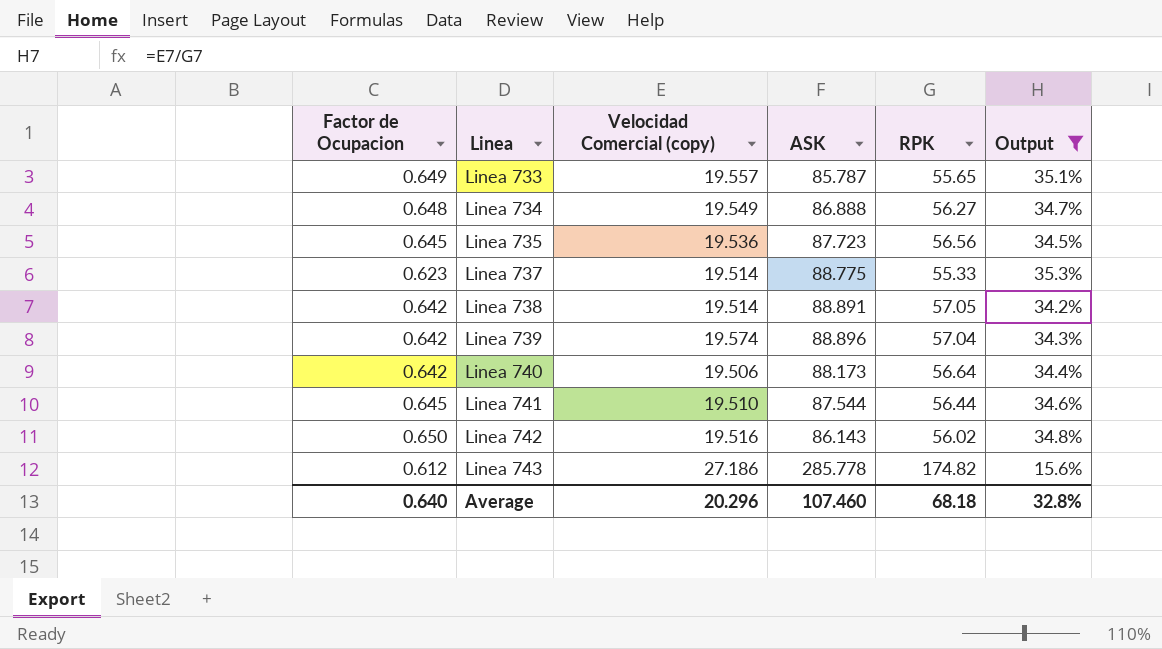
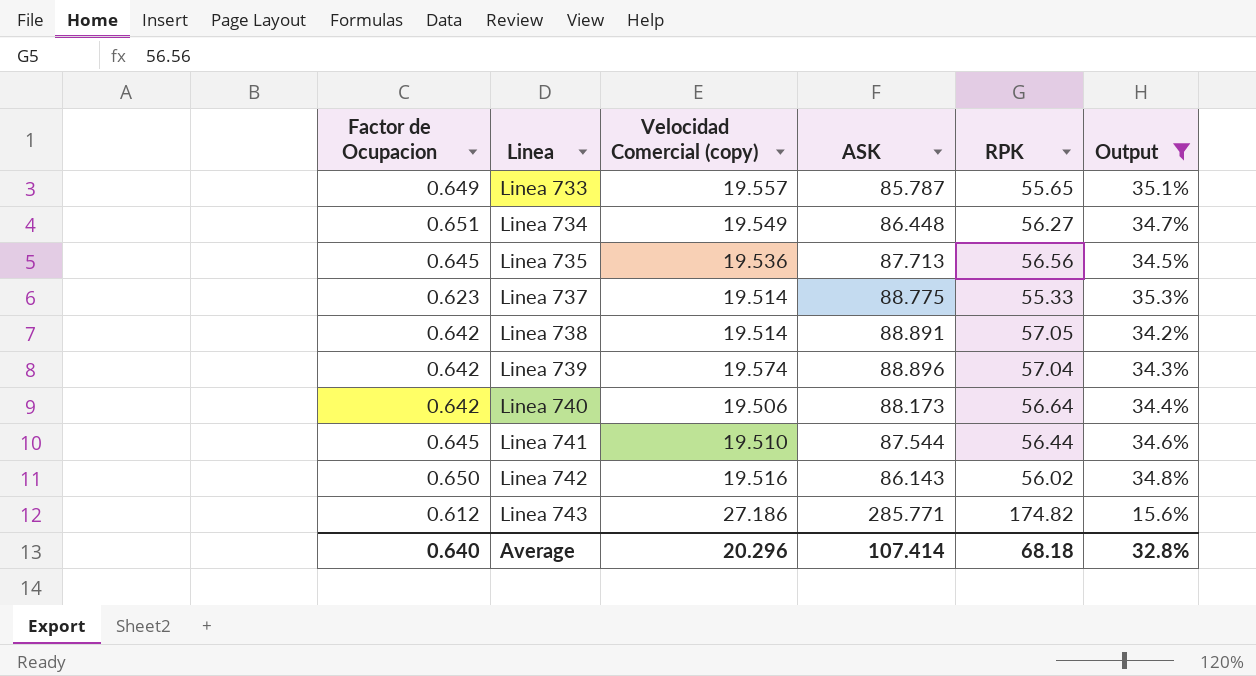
Linea 734 | Factor de Ocupacion: 0.648 -> 0.651
Linea 734 | ASK: 86.888 -> 86.448
Linea 735 | ASK: 87.723 -> 87.713
Linea 743 | ASK: 285.778 -> 285.771
Average | ASK: 107.460 -> 107.414

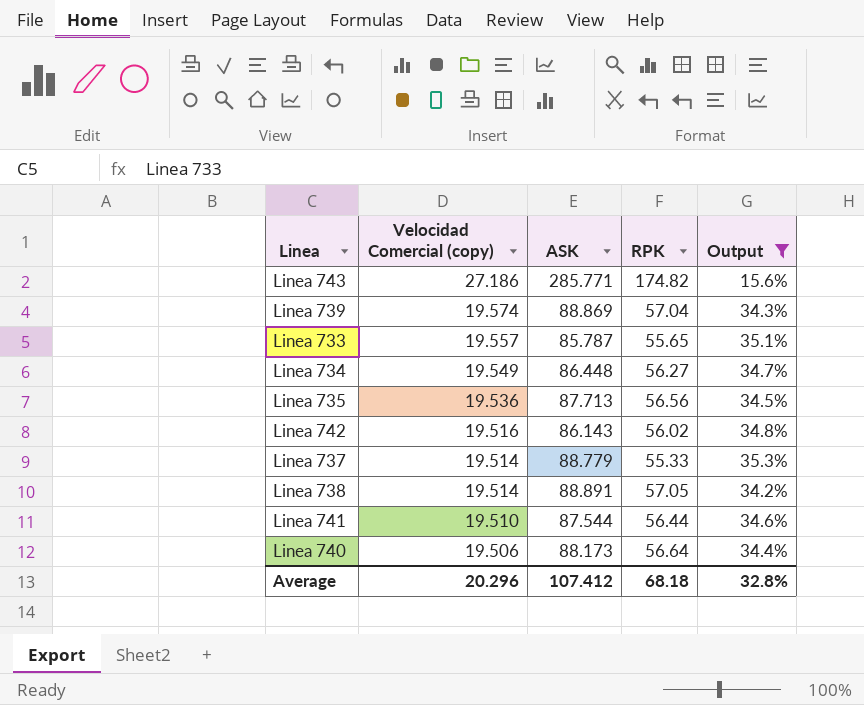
row order: Linea ascending -> Velocidad Comercial (copy) descending
column Factor de Ocupacion | formula: [RPK] / [ASK] -> none
Linea 739 | ASK: 88.896 -> 88.869
Linea 737 | ASK: 88.775 -> 88.779
Average | ASK: 107.414 -> 107.412

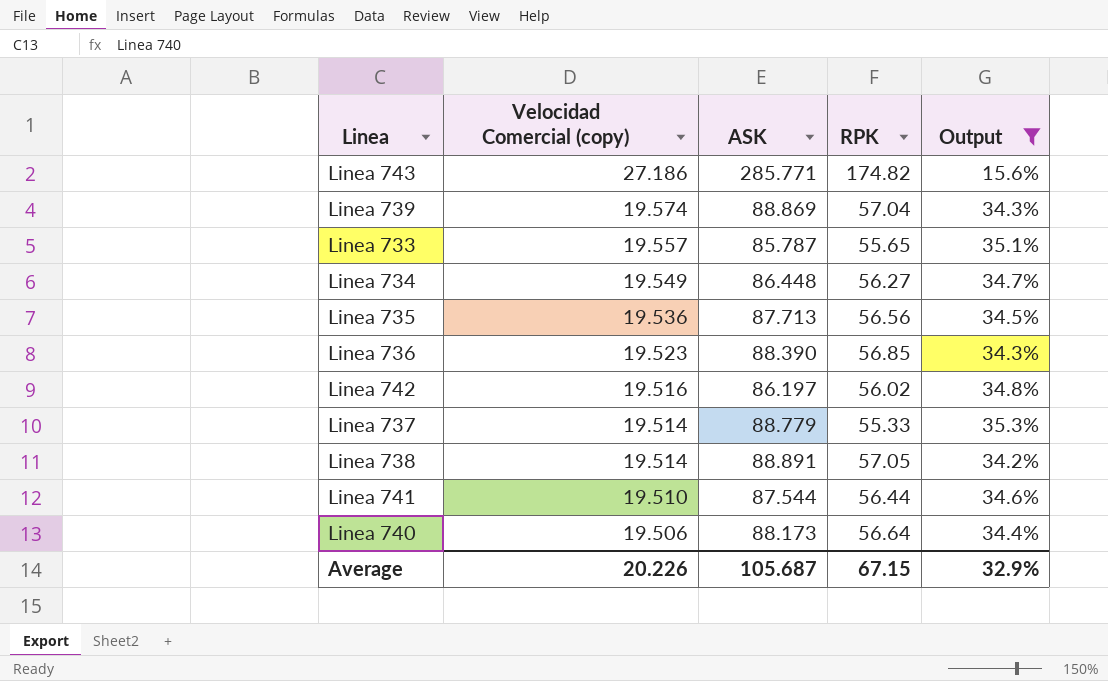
row Linea 736: none -> 19.523 | 88.390 | 56.85 | 34.3%
Linea 742 | ASK: 86.143 -> 86.197
Average | Velocidad Comercial (copy): 20.296 -> 20.226
Average | ASK: 107.412 -> 105.687
Average | RPK: 68.18 -> 67.15
Average | Output: 32.8% -> 32.9%

